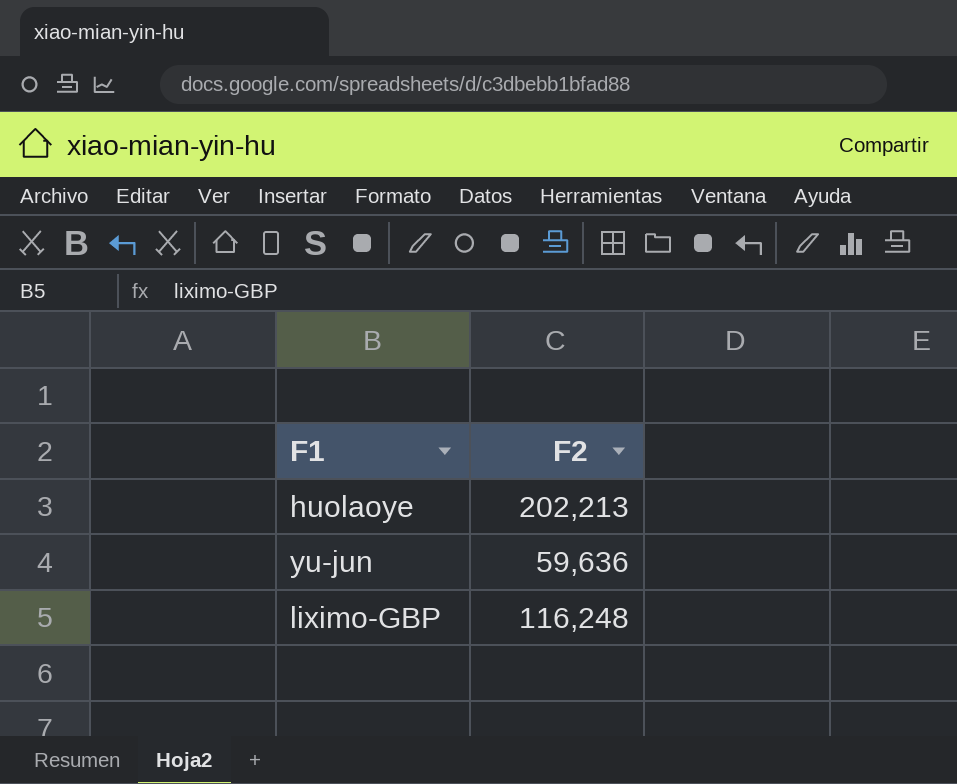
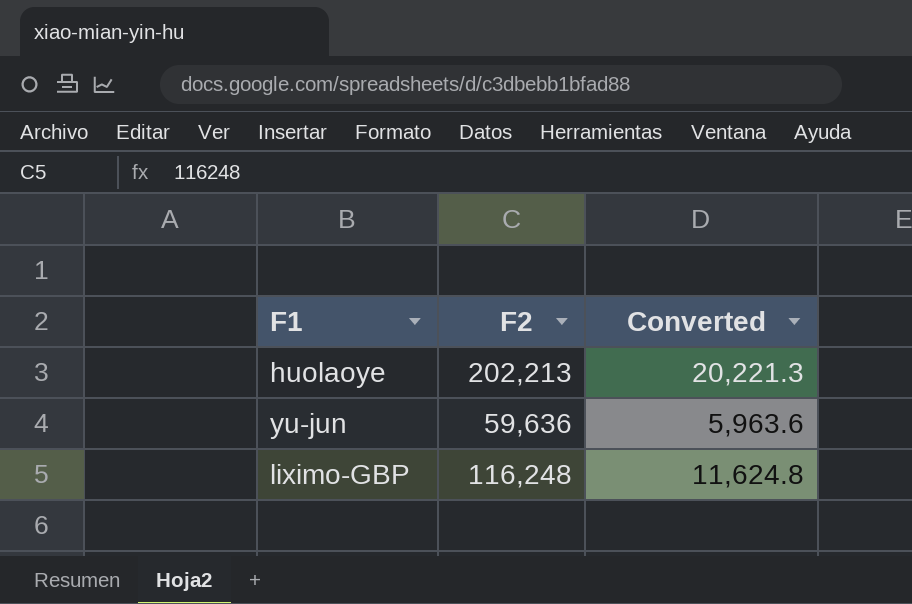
column Converted | formula: none -> [F2] * 0.1

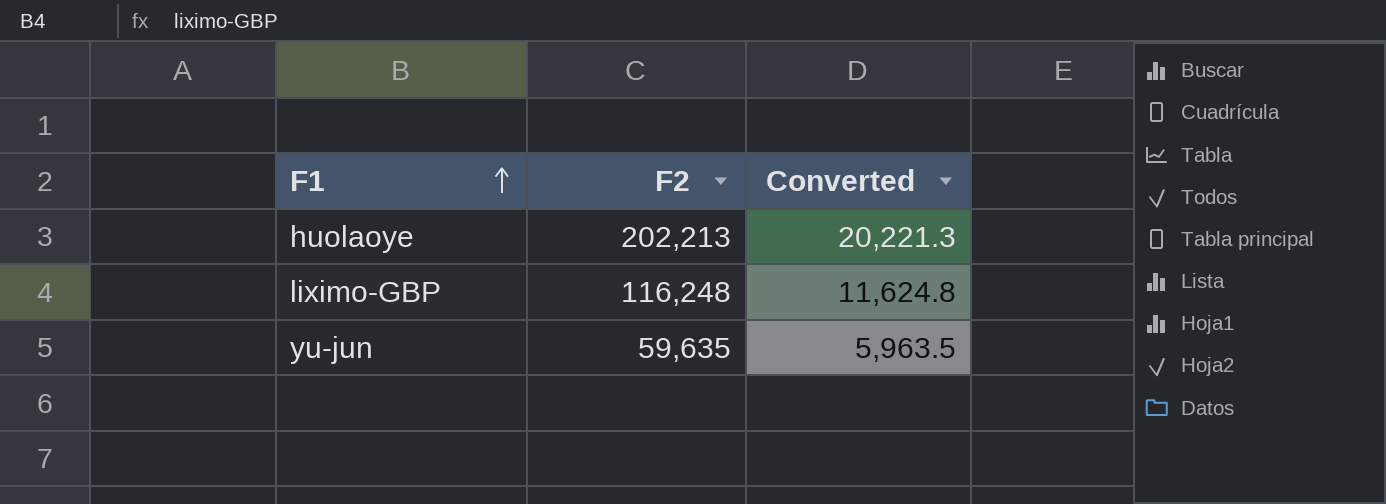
row order: none -> F1 ascending
yu-jun | F2: 59,636 -> 59,635
yu-jun | Converted: 5,963.6 -> 5,963.5

